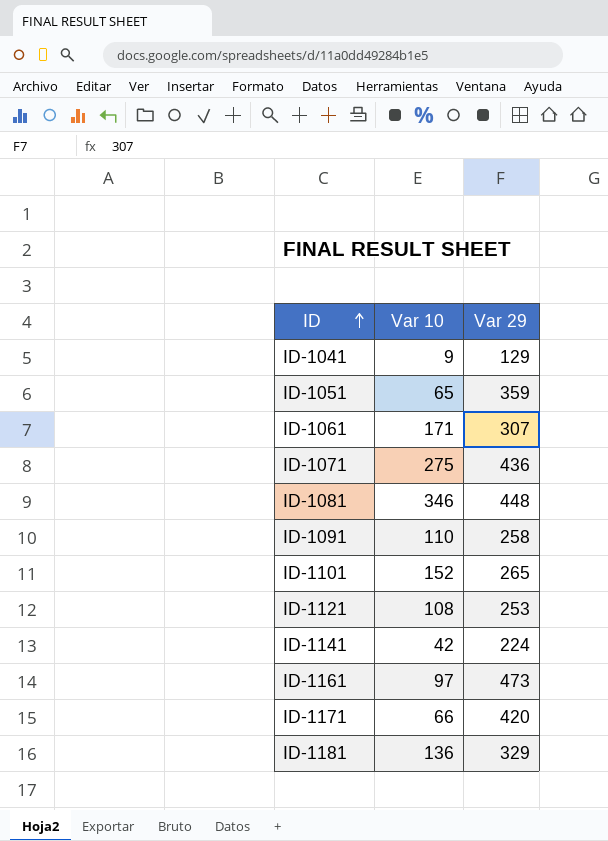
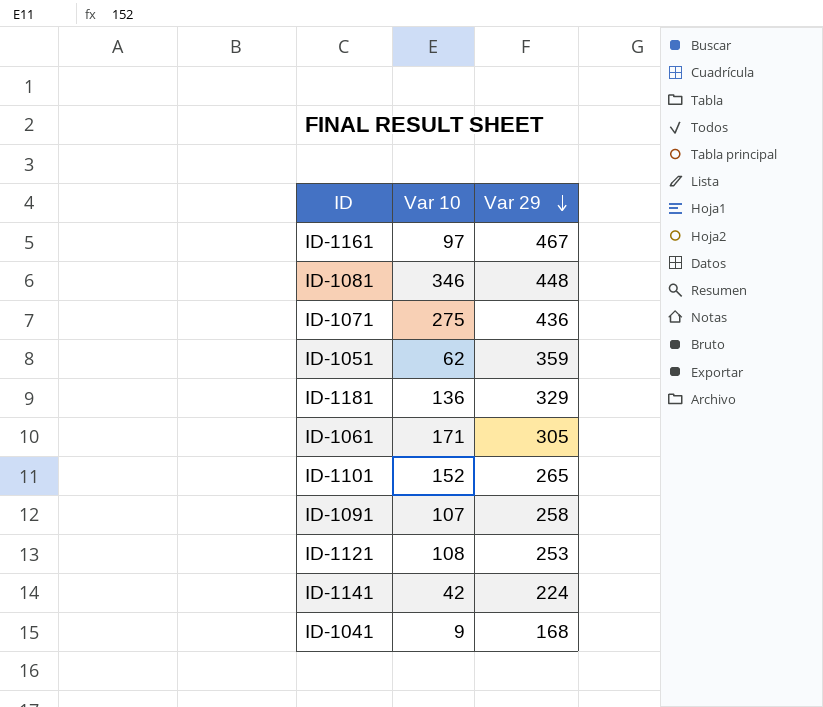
row order: ID ascending -> Var 29 descending
row ID-1171: 66 | 420 -> none
ID-1161 | Var 29: 473 -> 467
ID-1051 | Var 10: 65 -> 62
ID-1061 | Var 29: 307 -> 305
ID-1091 | Var 10: 110 -> 107
ID-1041 | Var 29: 129 -> 168

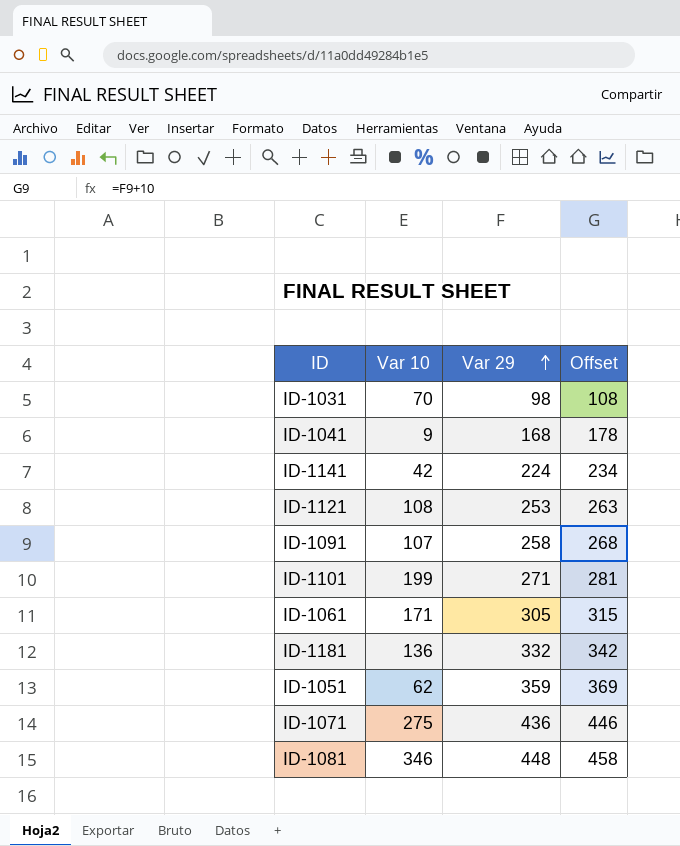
row order: Var 29 descending -> Var 29 ascending
column Offset | formula: none -> [Var 29] + 10
row ID-1161: 97 | 467 -> none
row ID-1031: none -> 70 | 98 | 108
ID-1101 | Var 10: 152 -> 199
ID-1101 | Var 29: 265 -> 271
ID-1181 | Var 29: 329 -> 332

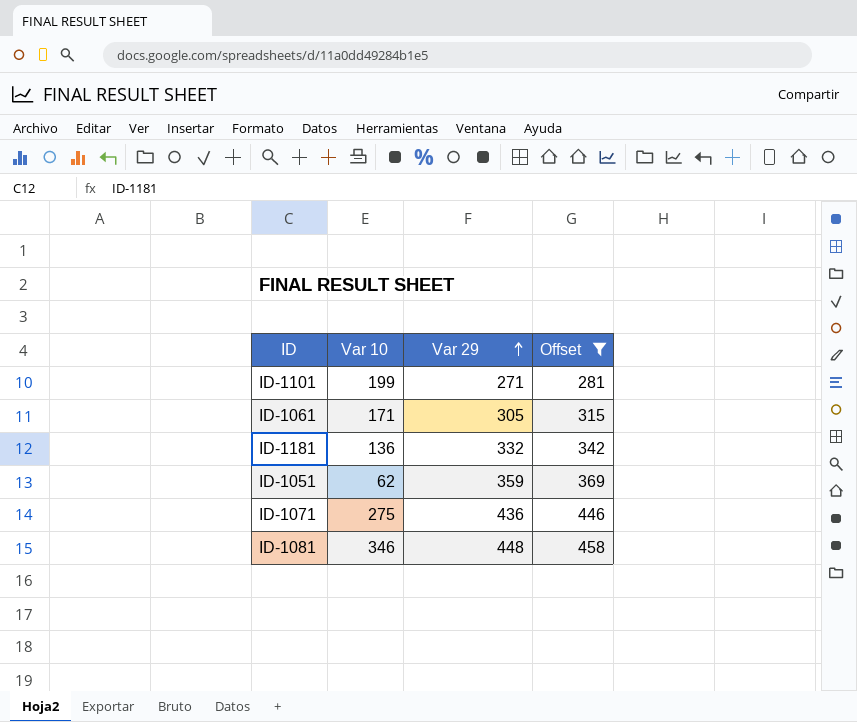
filter: none -> Offset >= 281

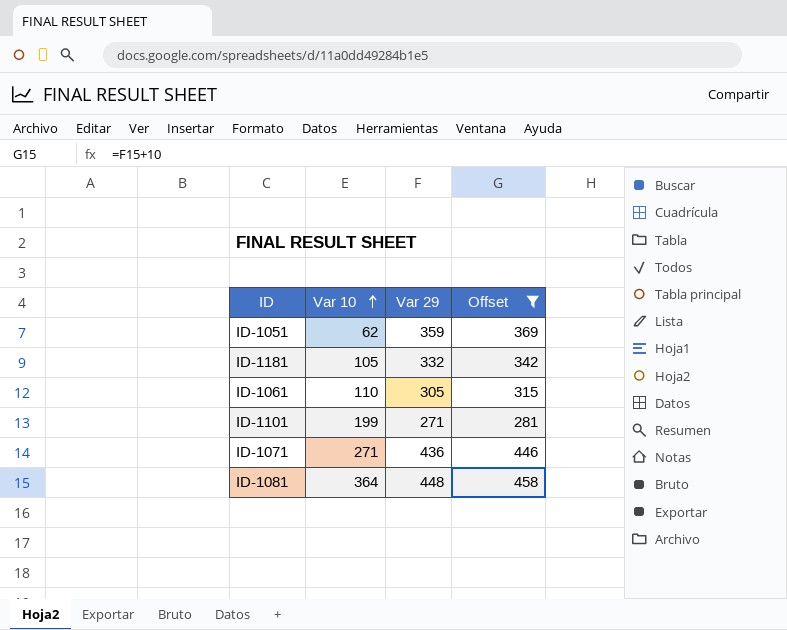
row order: Var 29 ascending -> Var 10 ascending
ID-1181 | Var 10: 136 -> 105
ID-1061 | Var 10: 171 -> 110
ID-1071 | Var 10: 275 -> 271
ID-1081 | Var 10: 346 -> 364

